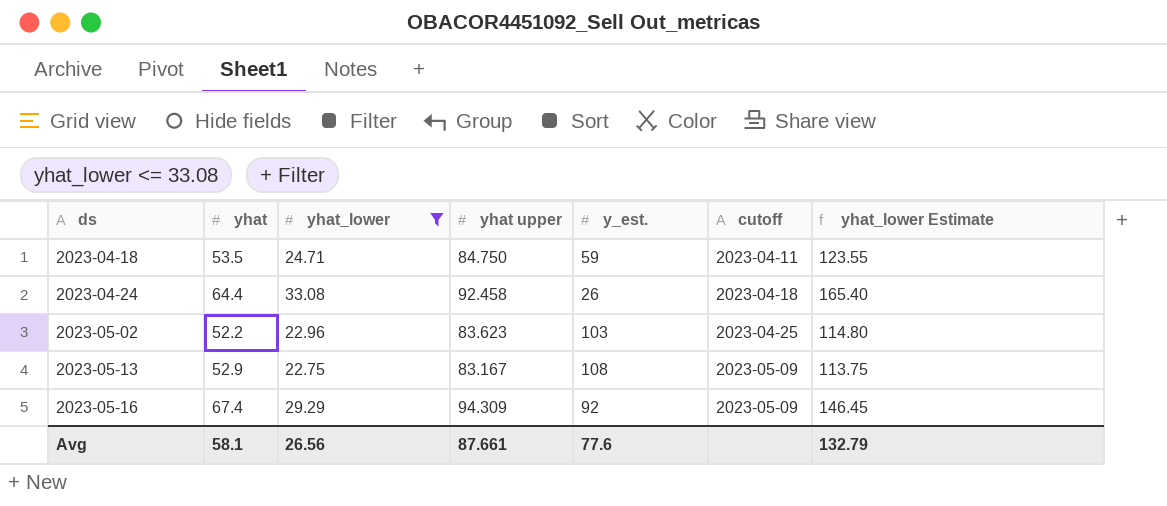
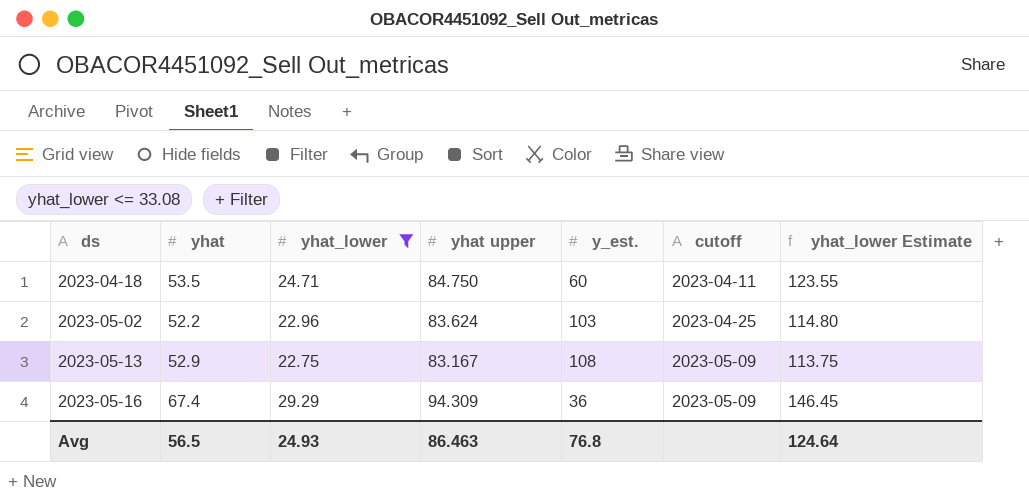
row 2023-04-24: 64.4 | 33.08 | 92.458 | 26 | 2023-04-18 | 165.40 -> none
2023-04-18 | y_est.: 59 -> 60
2023-05-02 | yhat upper: 83.623 -> 83.624
2023-05-16 | y_est.: 92 -> 36
Avg | yhat: 58.1 -> 56.5
Avg | yhat_lower: 26.56 -> 24.93
Avg | yhat upper: 87.661 -> 86.463
Avg | y_est.: 77.6 -> 76.8
Avg | yhat_lower Estimate: 132.79 -> 124.64

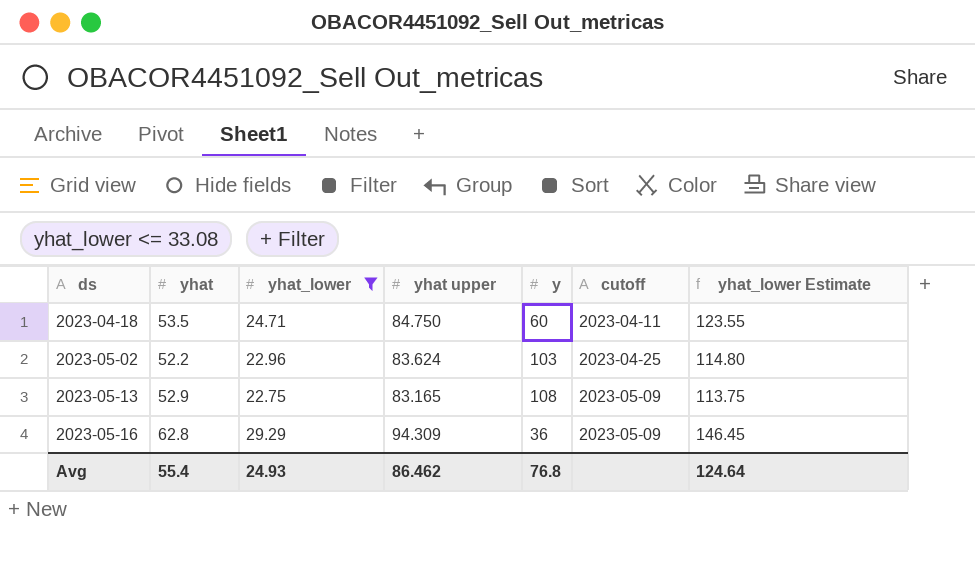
column name: y_est. -> y
2023-05-13 | yhat upper: 83.167 -> 83.165
2023-05-16 | yhat: 67.4 -> 62.8
Avg | yhat: 56.5 -> 55.4
Avg | yhat upper: 86.463 -> 86.462

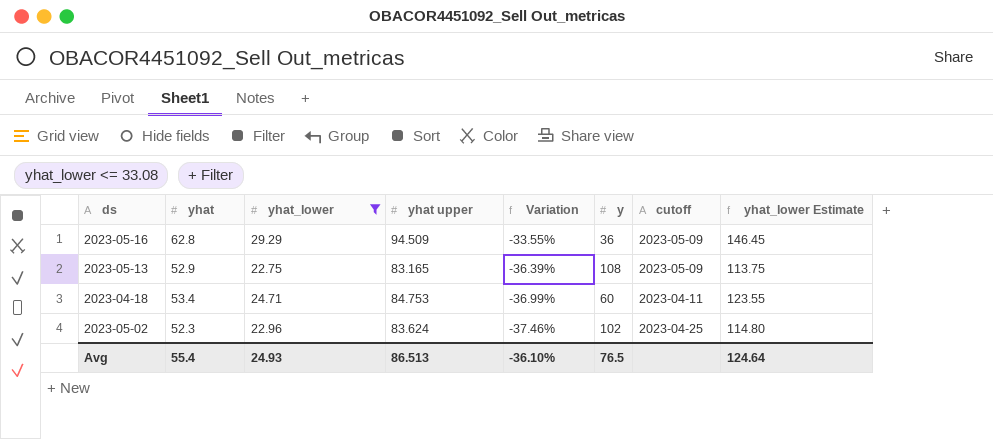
row order: ds ascending -> Variation descending
column Variation | formula: none -> ([yhat] - [yhat upper]) / [yhat upper]
2023-05-16 | yhat upper: 94.309 -> 94.509
2023-04-18 | yhat: 53.5 -> 53.4
2023-04-18 | yhat upper: 84.750 -> 84.753
2023-05-02 | yhat: 52.2 -> 52.3
2023-05-02 | y: 103 -> 102
Avg | yhat upper: 86.462 -> 86.513
Avg | y: 76.8 -> 76.5

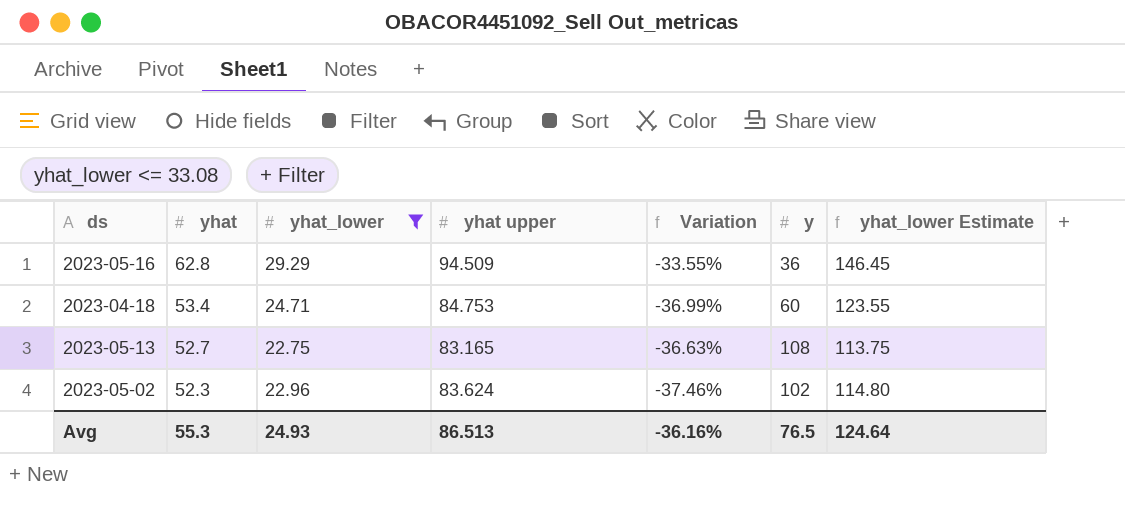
row order: Variation descending -> yhat descending
column cutoff | position: 7 -> none
2023-05-13 | yhat: 52.9 -> 52.7
2023-05-13 | Variation: -36.39% -> -36.63%
Avg | yhat: 55.4 -> 55.3
Avg | Variation: -36.10% -> -36.16%

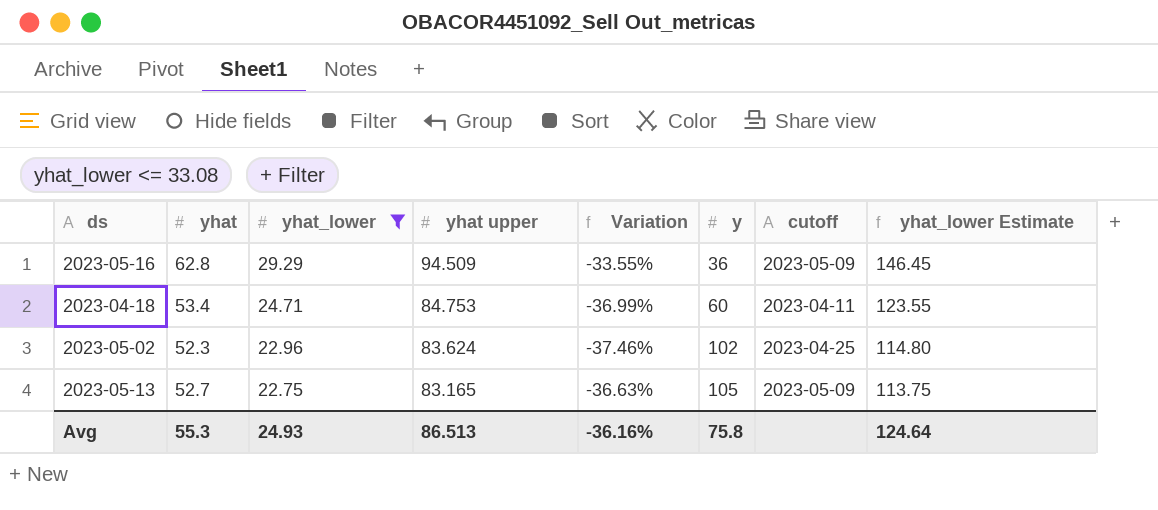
row order: yhat descending -> yhat_lower descending
column cutoff | position: none -> 7
2023-05-13 | y: 108 -> 105
Avg | y: 76.5 -> 75.8

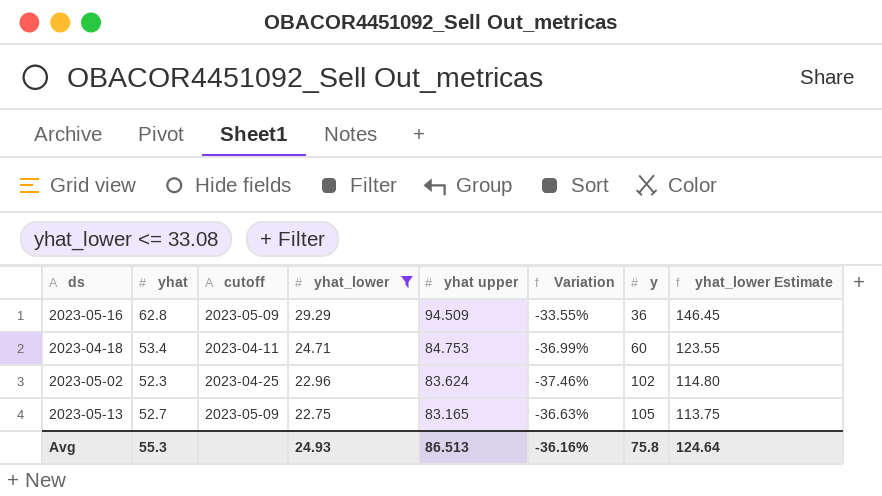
column cutoff | position: 7 -> 3

